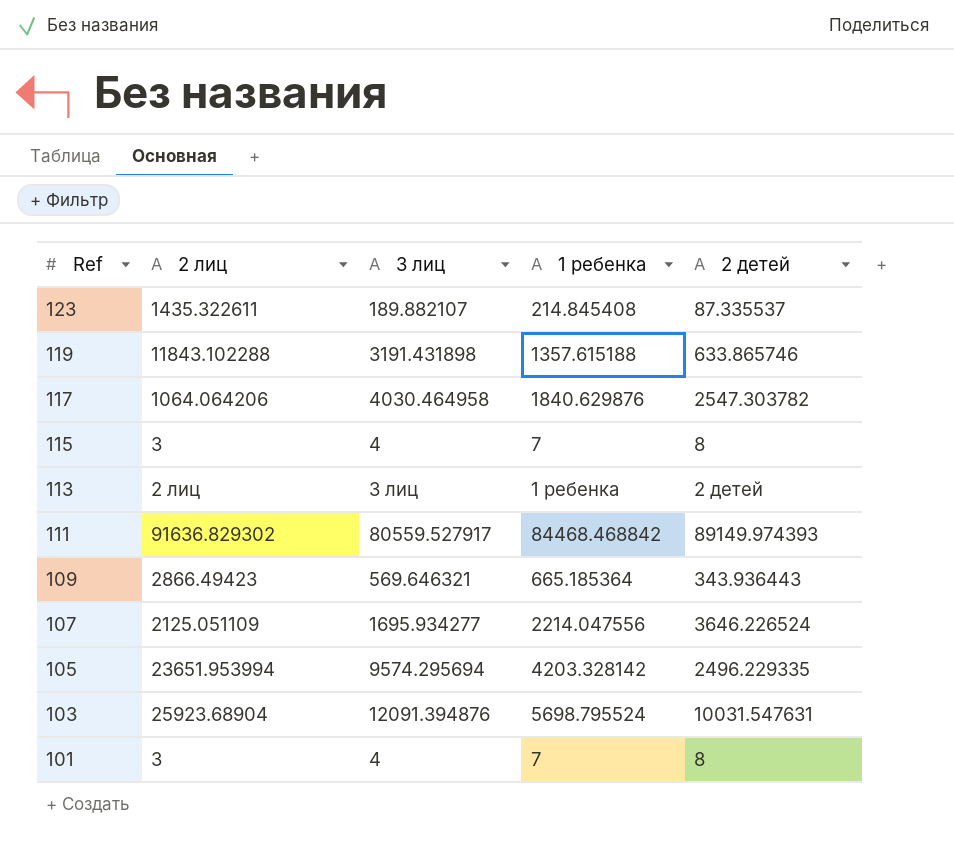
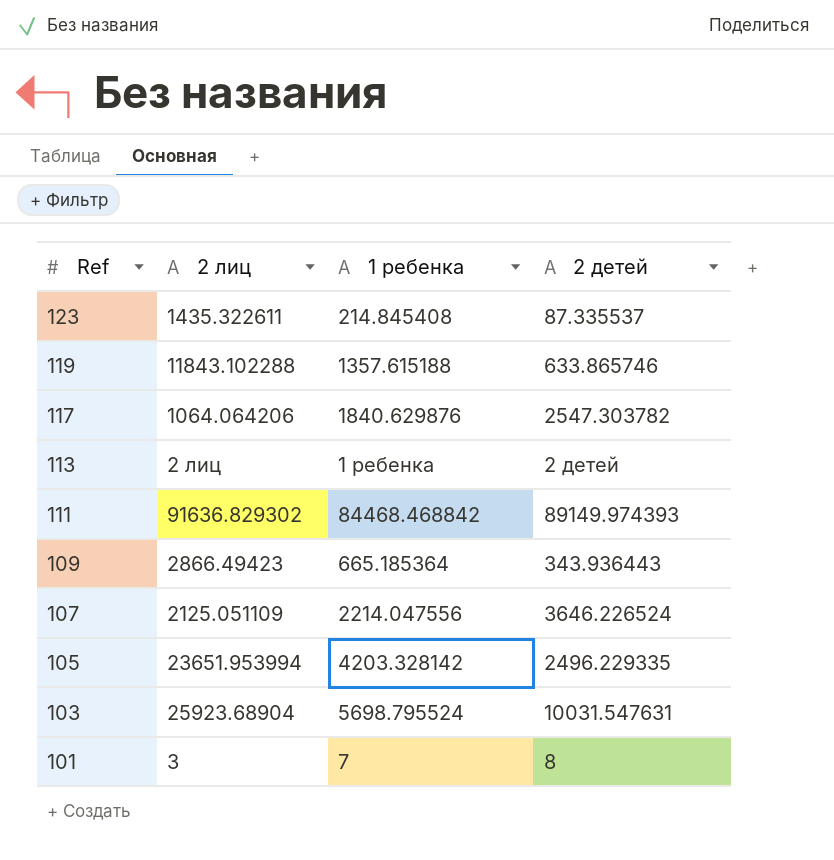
column 3 лиц | position: 3 -> none
row 115: 3 | 4 | 7 | 8 -> none

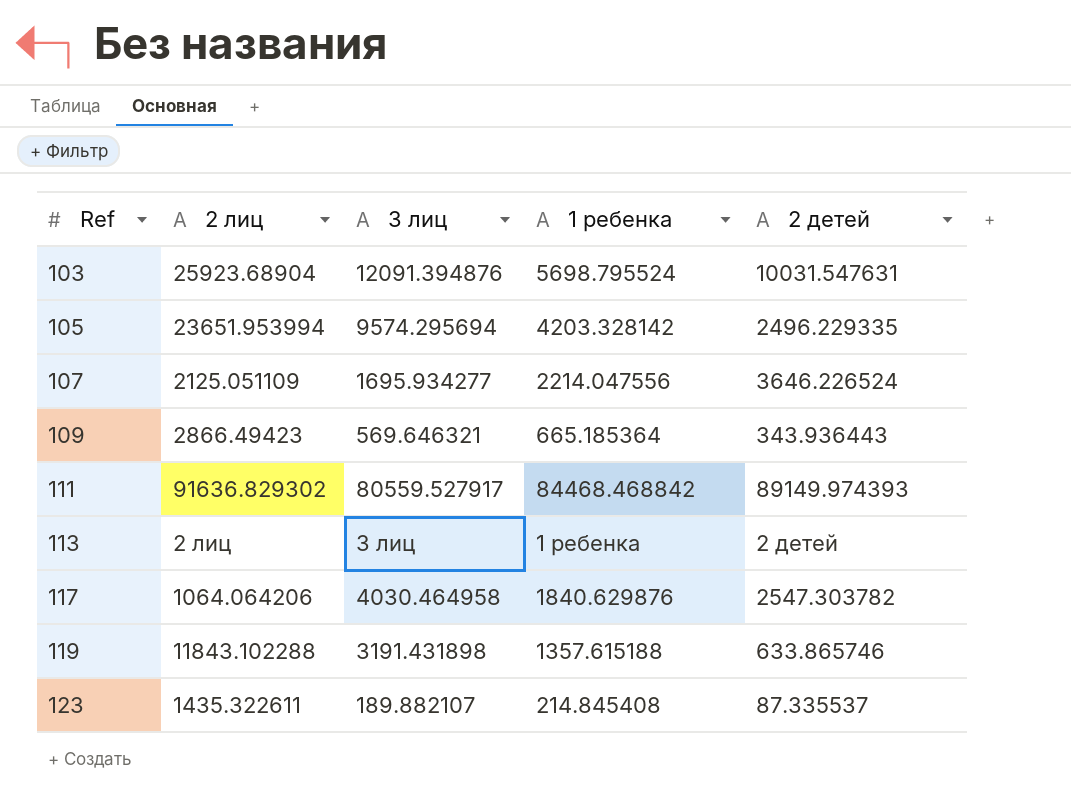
row order: Ref descending -> Ref ascending
column 3 лиц | position: none -> 3
row 101: 3 | 7 | 8 -> none

